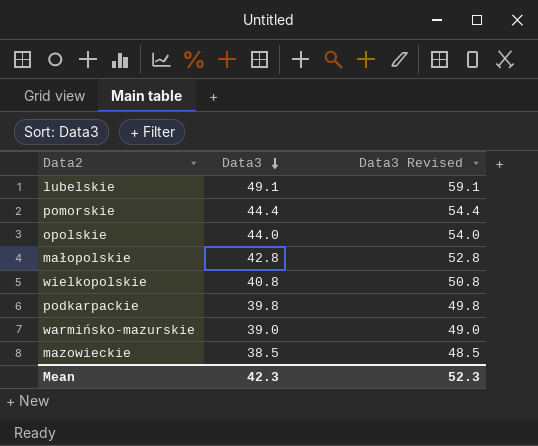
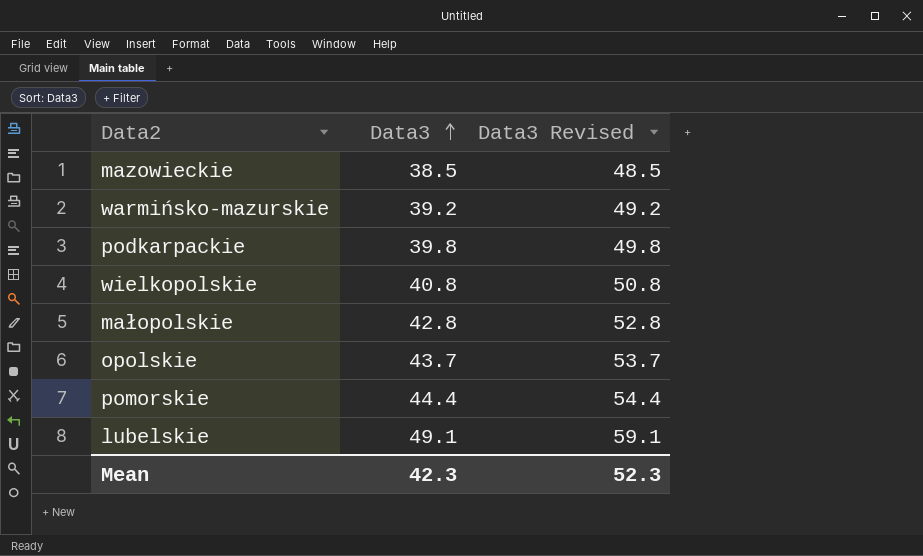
row order: Data3 descending -> Data3 ascending
warmińsko-mazurskie | Data3: 39.0 -> 39.2
warmińsko-mazurskie | Data3 Revised: 49.0 -> 49.2
opolskie | Data3: 44.0 -> 43.7
opolskie | Data3 Revised: 54.0 -> 53.7

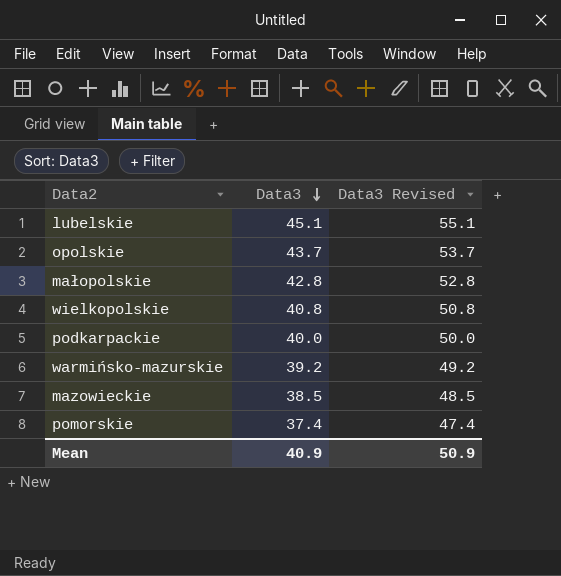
row order: Data3 ascending -> Data3 descending
lubelskie | Data3: 49.1 -> 45.1
lubelskie | Data3 Revised: 59.1 -> 55.1
podkarpackie | Data3: 39.8 -> 40.0
podkarpackie | Data3 Revised: 49.8 -> 50.0
pomorskie | Data3: 44.4 -> 37.4
pomorskie | Data3 Revised: 54.4 -> 47.4
Mean | Data3: 42.3 -> 40.9
Mean | Data3 Revised: 52.3 -> 50.9

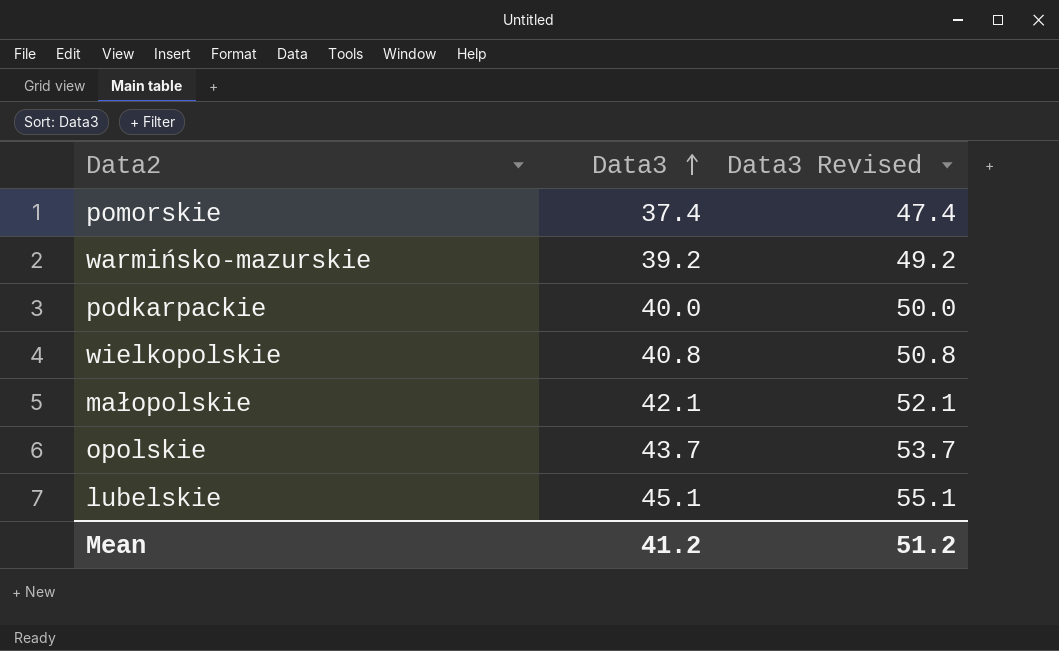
row order: Data3 descending -> Data3 ascending
row mazowieckie: 38.5 | 48.5 -> none
małopolskie | Data3: 42.8 -> 42.1
małopolskie | Data3 Revised: 52.8 -> 52.1
Mean | Data3: 40.9 -> 41.2
Mean | Data3 Revised: 50.9 -> 51.2

